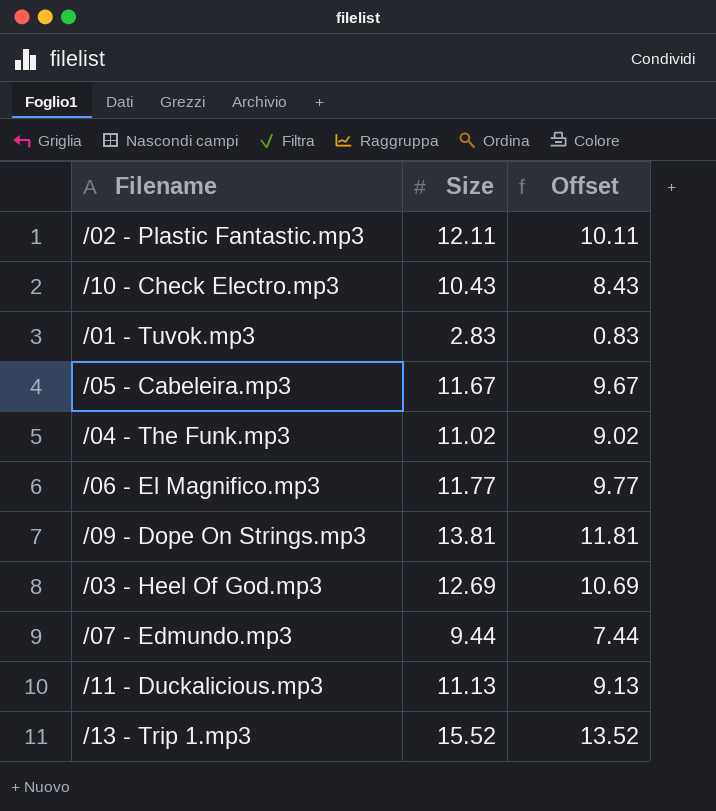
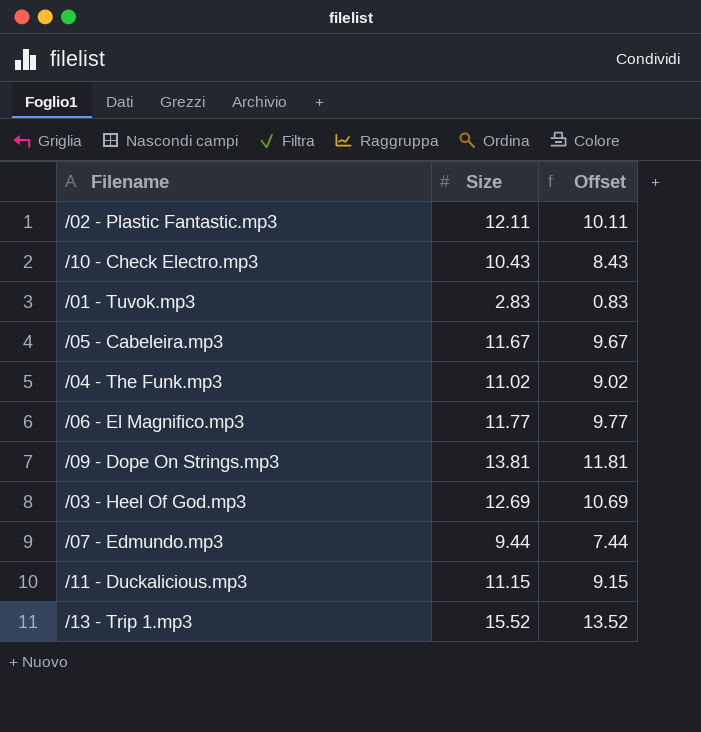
/11 - Duckalicious.mp3 | Size: 11.13 -> 11.15
/11 - Duckalicious.mp3 | Offset: 9.13 -> 9.15

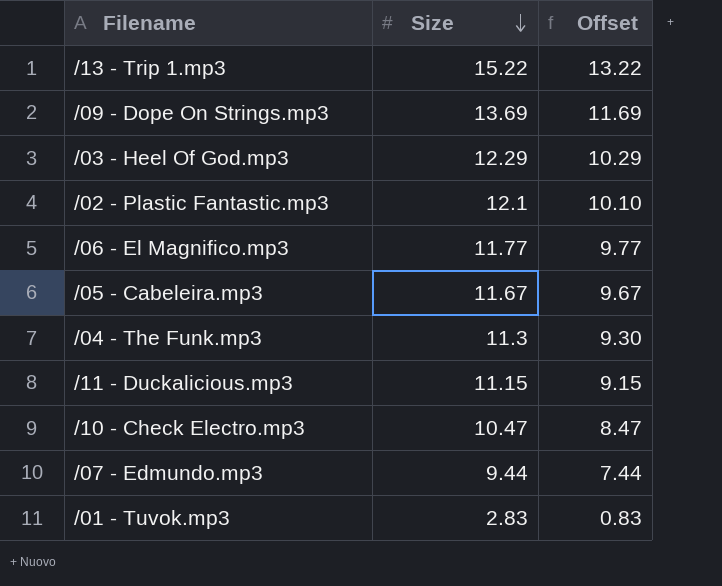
row order: none -> Size descending
/13 - Trip 1.mp3 | Size: 15.52 -> 15.22
/13 - Trip 1.mp3 | Offset: 13.52 -> 13.22
/09 - Dope On Strings.mp3 | Size: 13.81 -> 13.69
/09 - Dope On Strings.mp3 | Offset: 11.81 -> 11.69
/03 - Heel Of God.mp3 | Size: 12.69 -> 12.29
/03 - Heel Of God.mp3 | Offset: 10.69 -> 10.29
/02 - Plastic Fantastic.mp3 | Size: 12.11 -> 12.1
/02 - Plastic Fantastic.mp3 | Offset: 10.11 -> 10.10
/04 - The Funk.mp3 | Size: 11.02 -> 11.3
/04 - The Funk.mp3 | Offset: 9.02 -> 9.30
/10 - Check Electro.mp3 | Size: 10.43 -> 10.47
/10 - Check Electro.mp3 | Offset: 8.43 -> 8.47

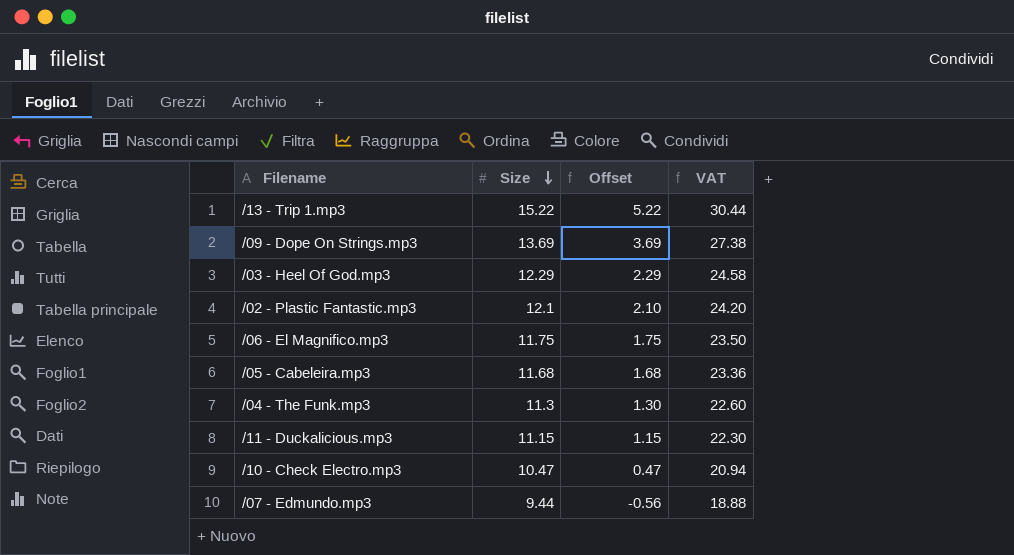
column Offset | formula: [Size] - 2 -> [Size] - 10
column VAT | formula: none -> [Size] * 2
row /01 - Tuvok.mp3: 2.83 | 0.83 -> none
/06 - El Magnifico.mp3 | Size: 11.77 -> 11.75
/05 - Cabeleira.mp3 | Size: 11.67 -> 11.68

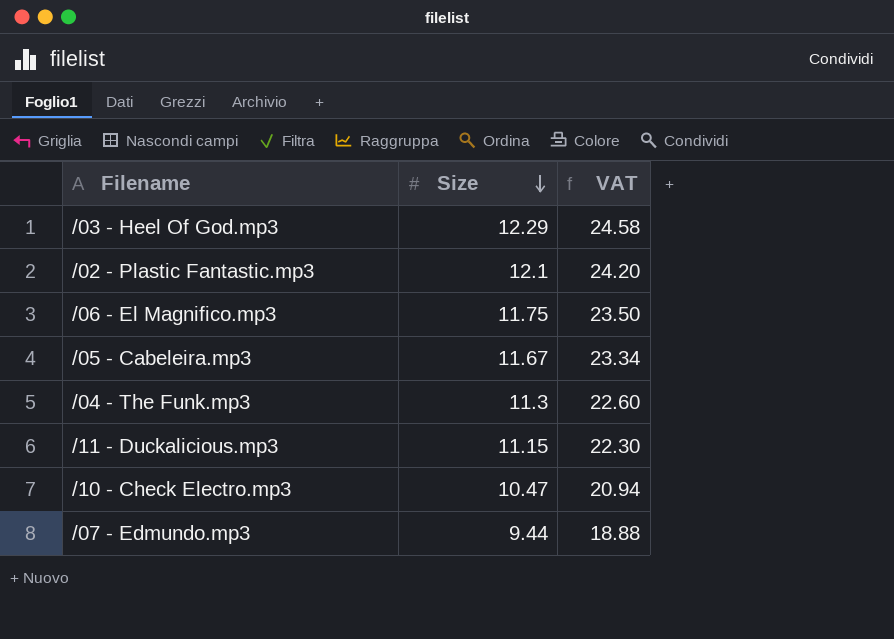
column Offset | formula: [Size] - 10 -> none
row /13 - Trip 1.mp3: 15.22 | 5.22 | 30.44 -> none
row /09 - Dope On Strings.mp3: 13.69 | 3.69 | 27.38 -> none
/05 - Cabeleira.mp3 | Size: 11.68 -> 11.67
/05 - Cabeleira.mp3 | VAT: 23.36 -> 23.34

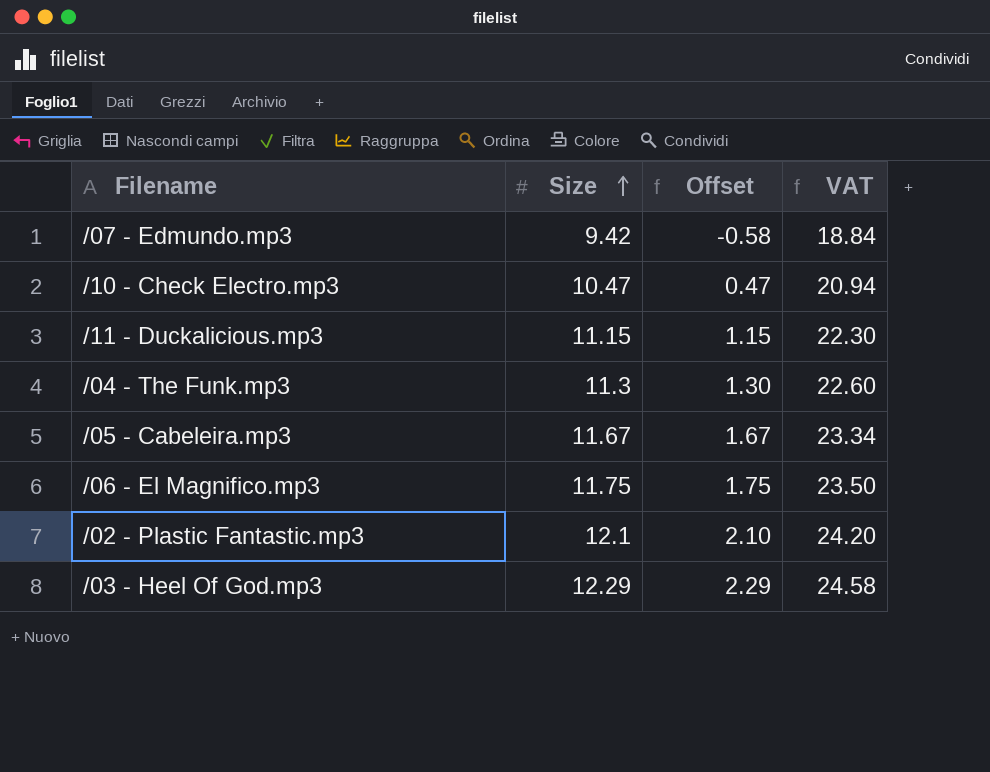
row order: Size descending -> Size ascending
column Offset | formula: none -> [Size] - 10
/07 - Edmundo.mp3 | Size: 9.44 -> 9.42
/07 - Edmundo.mp3 | VAT: 18.88 -> 18.84

